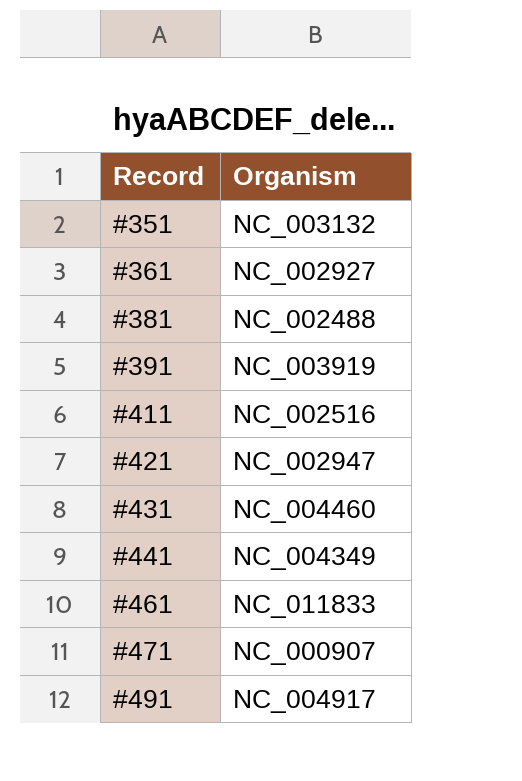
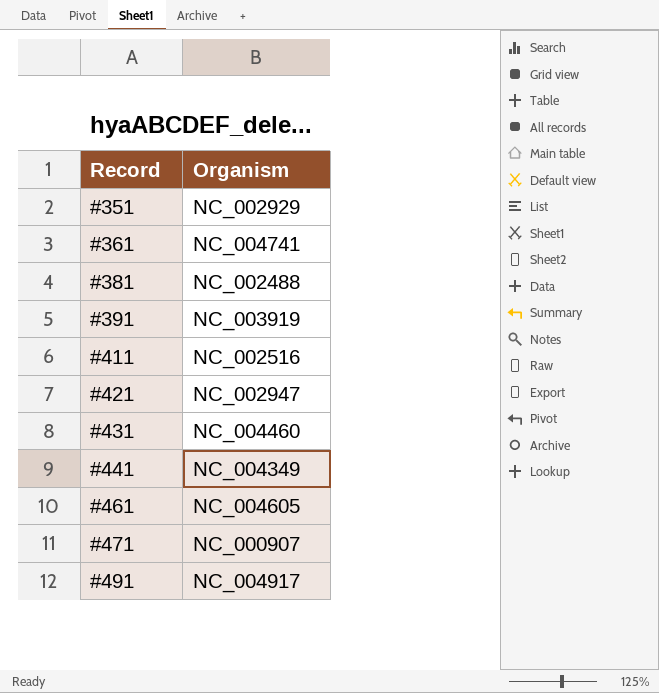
#351 | Organism: NC_003132 -> NC_002929
#361 | Organism: NC_002927 -> NC_004741
#461 | Organism: NC_011833 -> NC_004605

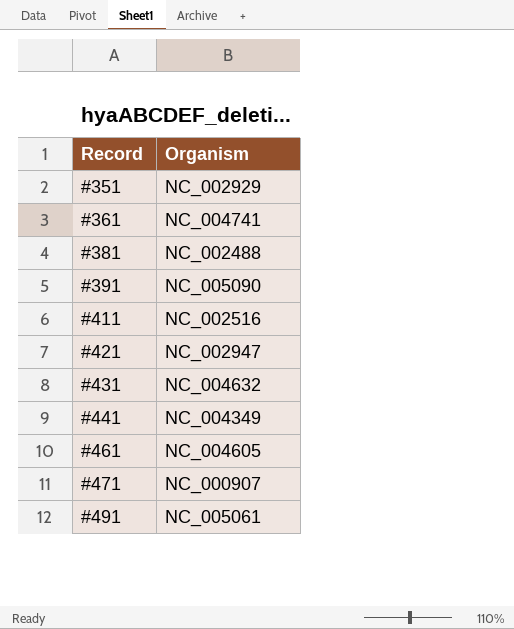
#391 | Organism: NC_003919 -> NC_005090
#431 | Organism: NC_004460 -> NC_004632
#491 | Organism: NC_004917 -> NC_005061

